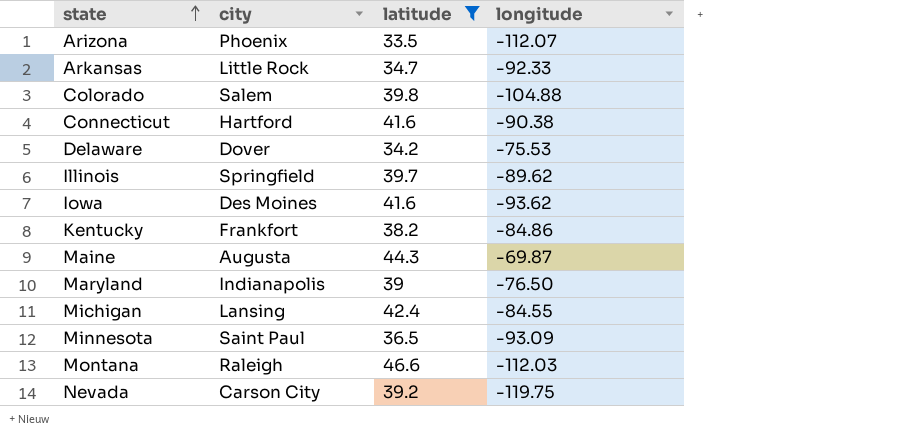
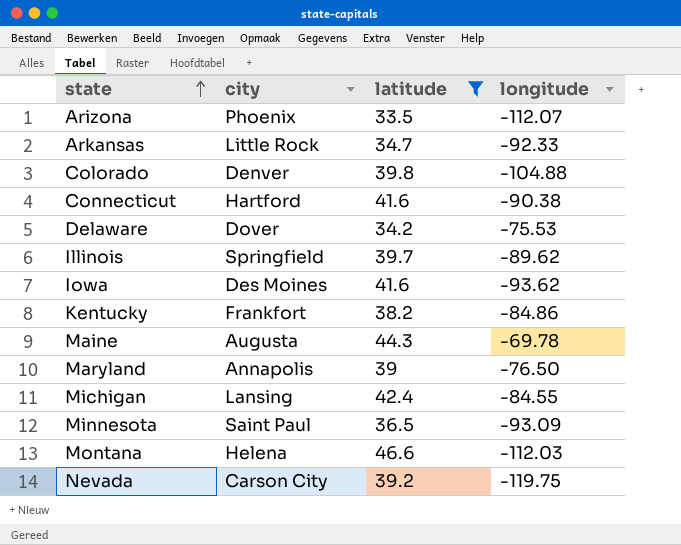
Colorado | city: Salem -> Denver
Maine | longitude: -69.87 -> -69.78
Maryland | city: Indianapolis -> Annapolis
Montana | city: Raleigh -> Helena

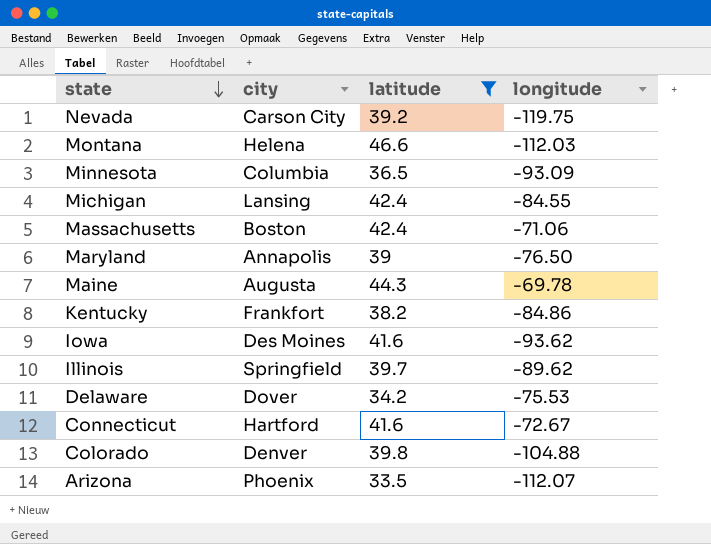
row order: state ascending -> state descending
row Arkansas: Little Rock | 34.7 | -92.33 -> none
Minnesota | city: Saint Paul -> Columbia
row Massachusetts: none -> Boston | 42.4 | -71.06
Connecticut | longitude: -90.38 -> -72.67

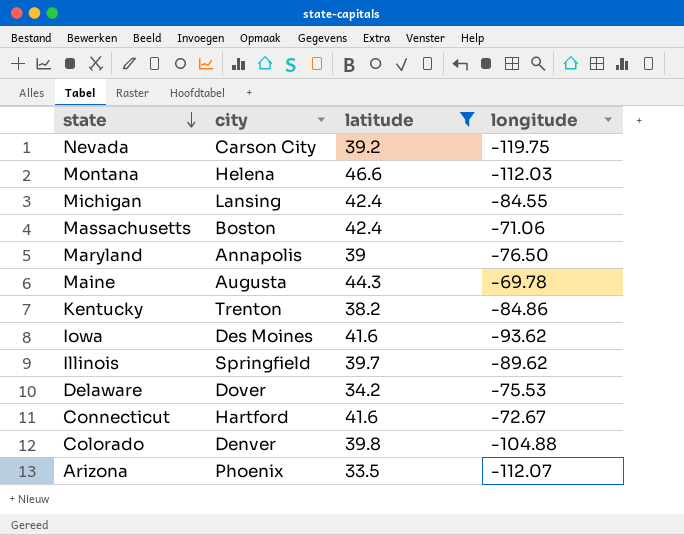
row Minnesota: Columbia | 36.5 | -93.09 -> none
Kentucky | city: Frankfort -> Trenton

